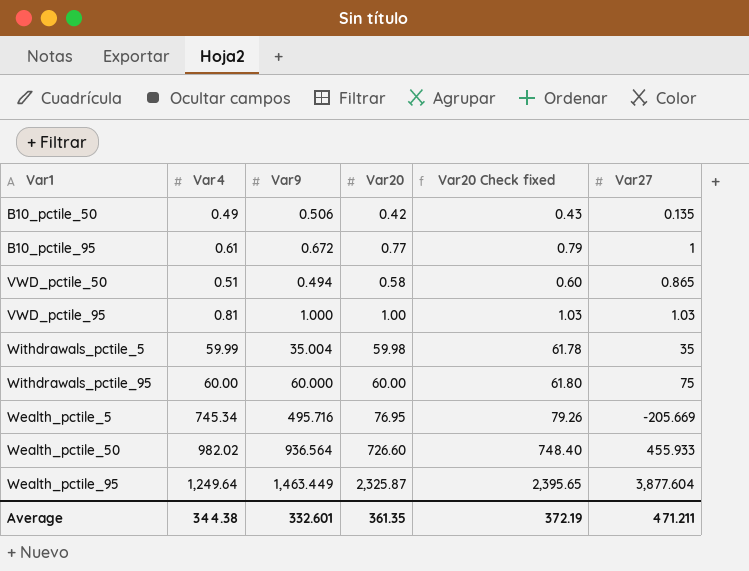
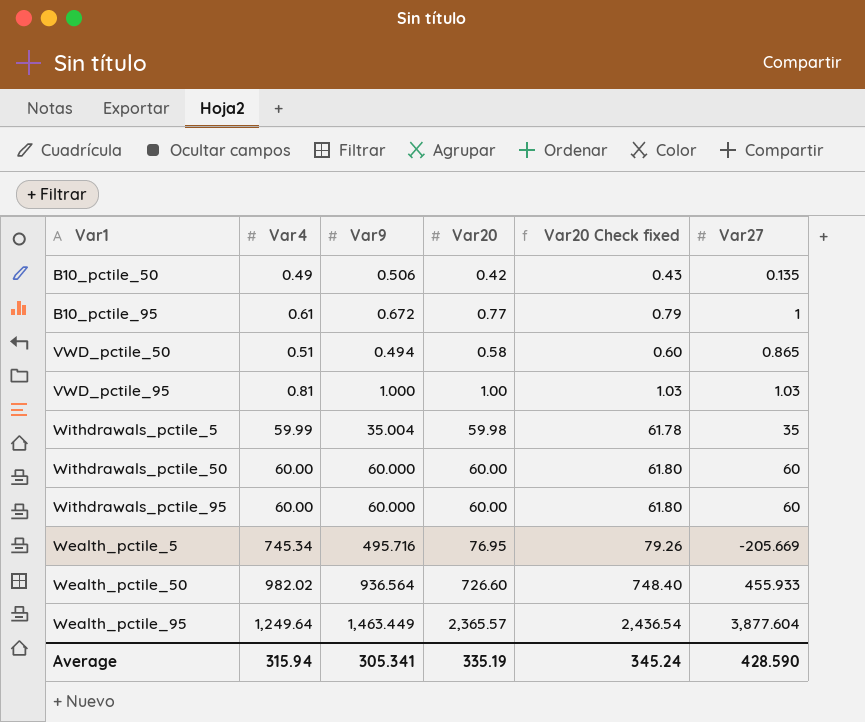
row Withdrawals_pctile_50: none -> 60.00 | 60.000 | 60.00 | 61.80 | 60
Withdrawals_pctile_95 | Var27: 75 -> 60
Wealth_pctile_95 | Var20: 2,325.87 -> 2,365.57
Wealth_pctile_95 | Var20 Check fixed: 2,395.65 -> 2,436.54
Average | Var4: 344.38 -> 315.94
Average | Var9: 332.601 -> 305.341
Average | Var20: 361.35 -> 335.19
Average | Var20 Check fixed: 372.19 -> 345.24
Average | Var27: 471.211 -> 428.590

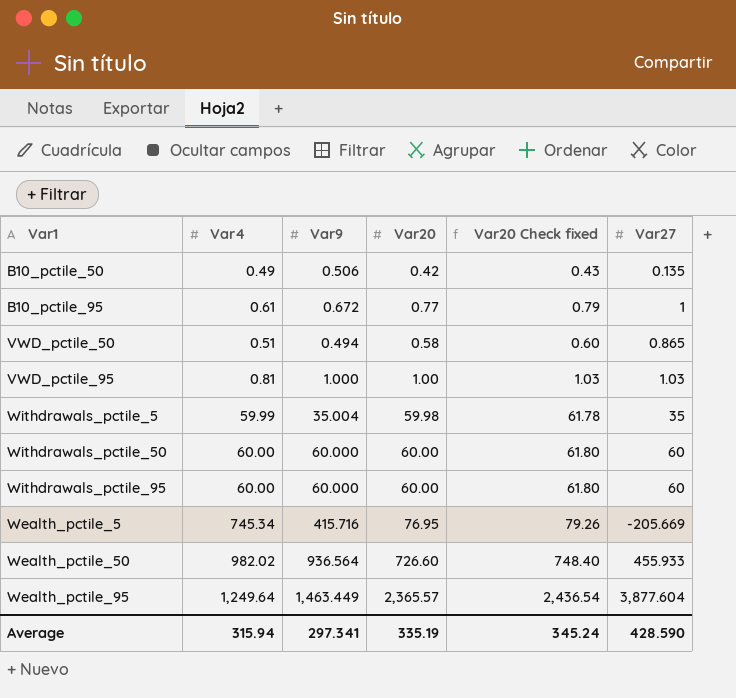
Wealth_pctile_5 | Var9: 495.716 -> 415.716
Average | Var9: 305.341 -> 297.341

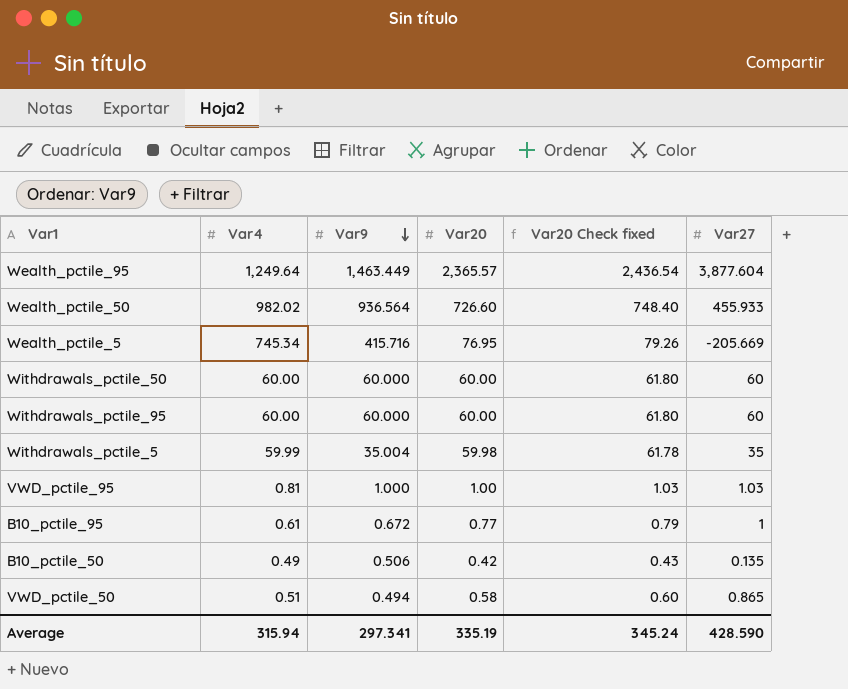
row order: none -> Var9 descending

